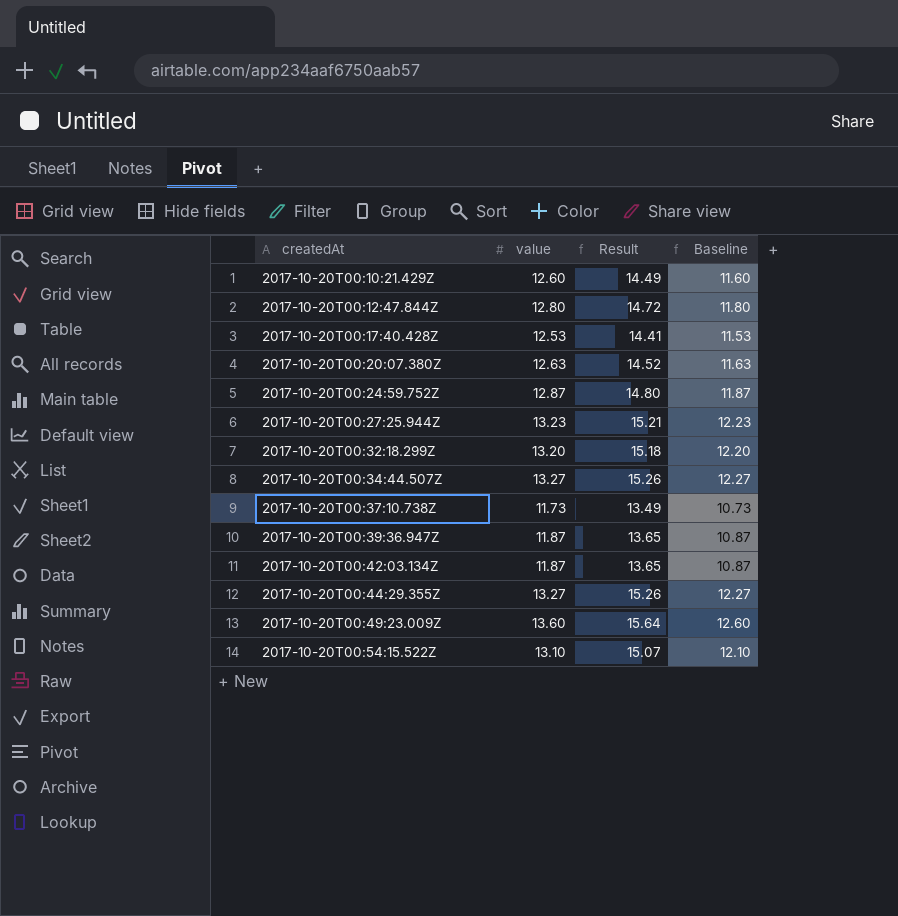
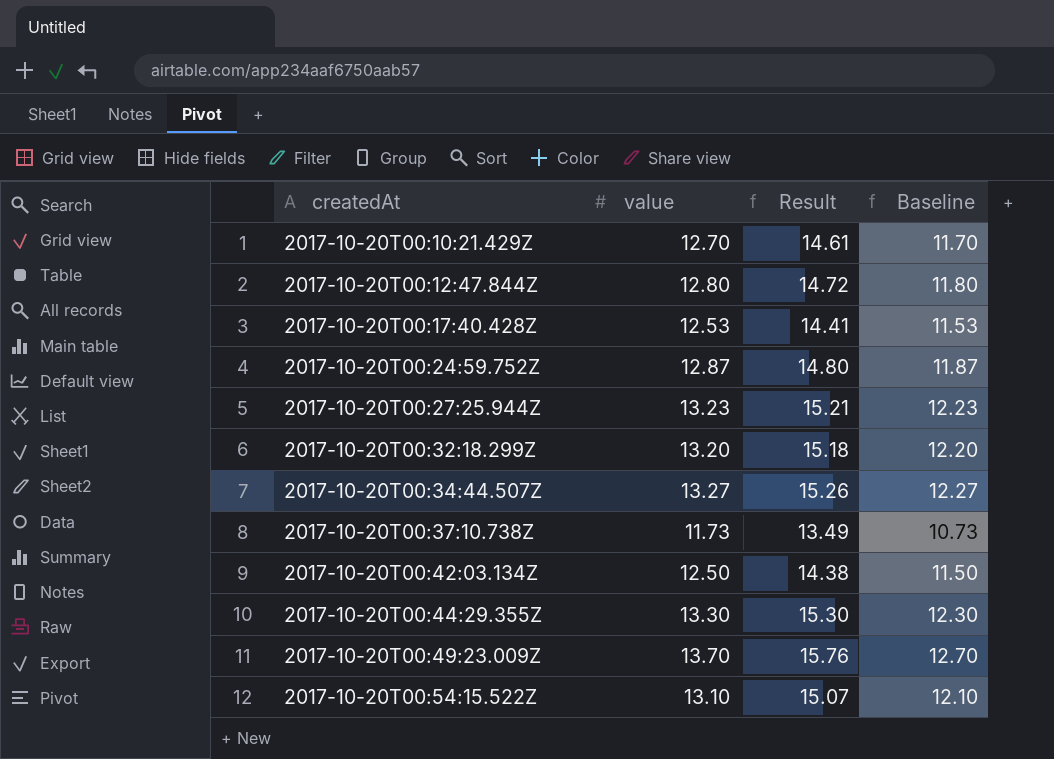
row 2017-10-20T00:20:07.380Z: 12.63 | 14.52 | 11.63 -> none
row 2017-10-20T00:39:36.947Z: 11.87 | 13.65 | 10.87 -> none
2017-10-20T00:10:21.429Z | value: 12.60 -> 12.70
2017-10-20T00:10:21.429Z | Result: 14.49 -> 14.61
2017-10-20T00:10:21.429Z | Baseline: 11.60 -> 11.70
2017-10-20T00:42:03.134Z | value: 11.87 -> 12.50
2017-10-20T00:42:03.134Z | Result: 13.65 -> 14.38
2017-10-20T00:42:03.134Z | Baseline: 10.87 -> 11.50
2017-10-20T00:44:29.355Z | value: 13.27 -> 13.30
2017-10-20T00:44:29.355Z | Result: 15.26 -> 15.30
2017-10-20T00:44:29.355Z | Baseline: 12.27 -> 12.30
2017-10-20T00:49:23.009Z | value: 13.60 -> 13.70
2017-10-20T00:49:23.009Z | Result: 15.64 -> 15.76
2017-10-20T00:49:23.009Z | Baseline: 12.60 -> 12.70

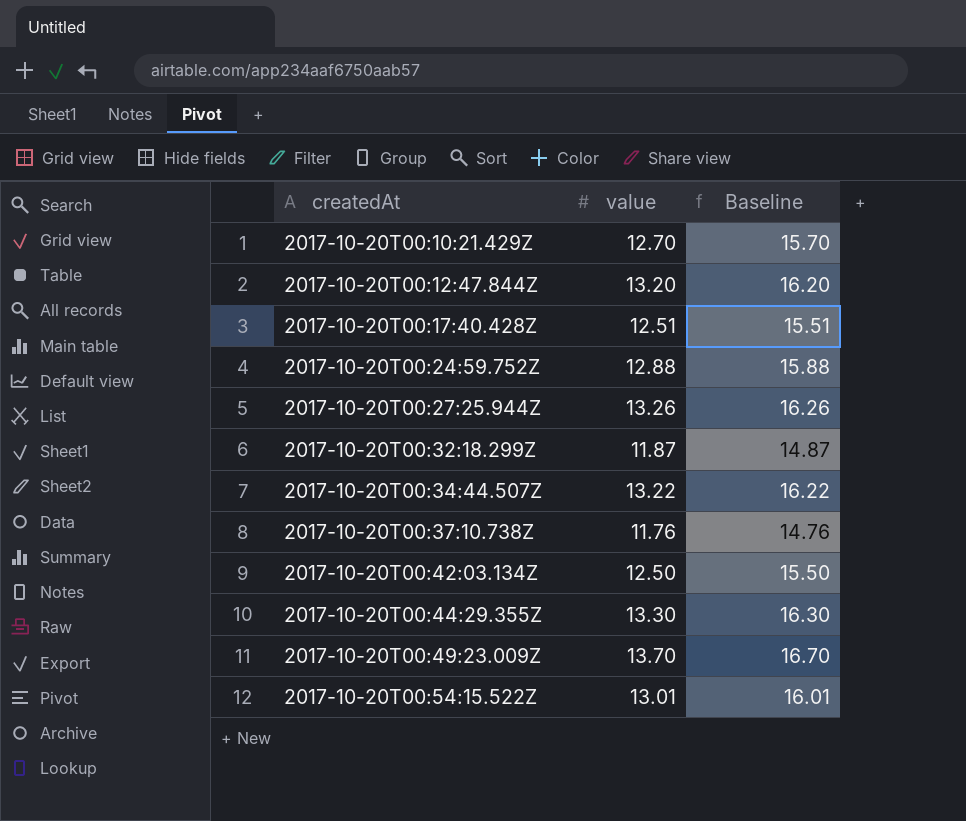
column Result | formula: [value] * 1.15 -> none
column Baseline | formula: [value] - 1 -> [value] + 3
2017-10-20T00:12:47.844Z | value: 12.80 -> 13.20
2017-10-20T00:17:40.428Z | value: 12.53 -> 12.51
2017-10-20T00:24:59.752Z | value: 12.87 -> 12.88
2017-10-20T00:27:25.944Z | value: 13.23 -> 13.26
2017-10-20T00:32:18.299Z | value: 13.20 -> 11.87
2017-10-20T00:34:44.507Z | value: 13.27 -> 13.22
2017-10-20T00:37:10.738Z | value: 11.73 -> 11.76
2017-10-20T00:54:15.522Z | value: 13.10 -> 13.01

